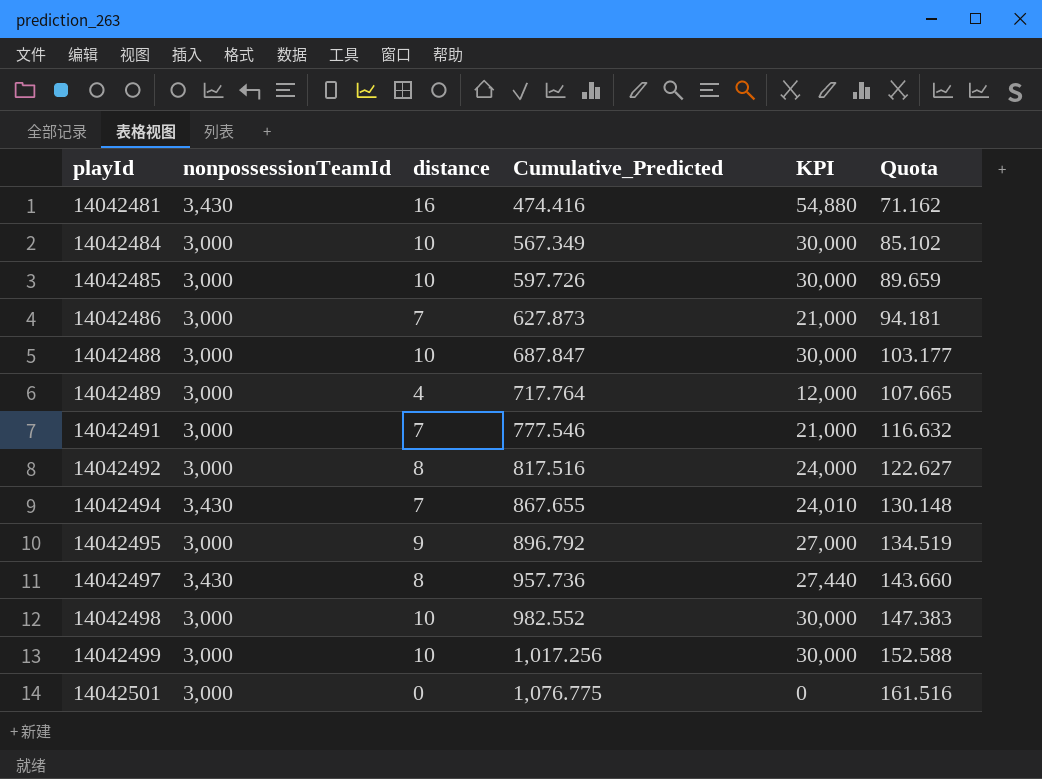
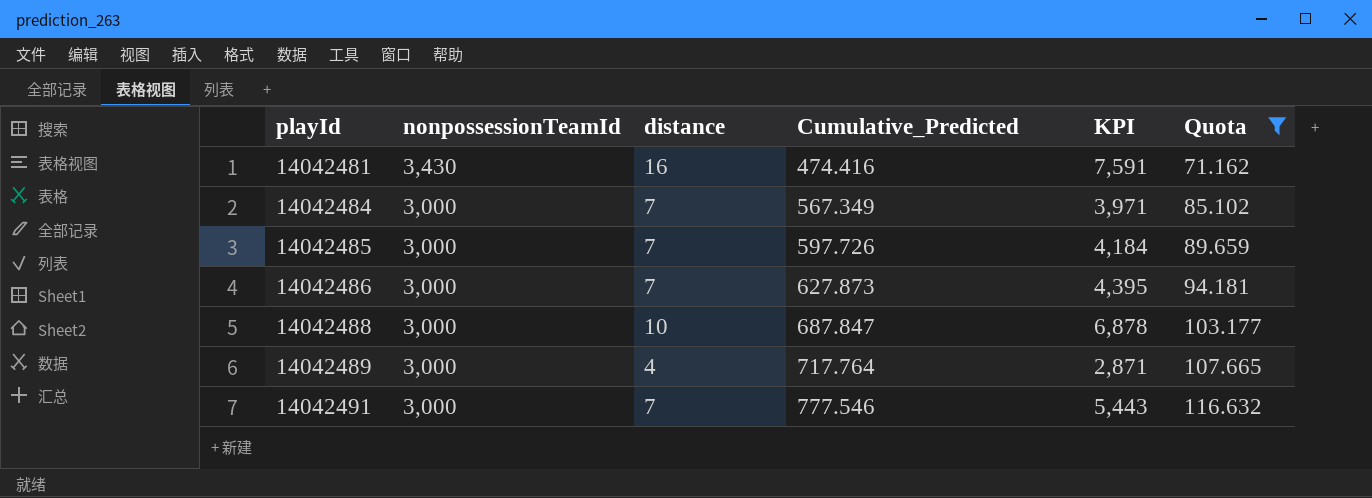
filter: none -> Quota <= 116.632
column KPI | formula: [nonpossessionTeamId] * [distance] -> [distance] * [Cumulative_Predicted]
14042484 | distance: 10 -> 7
14042485 | distance: 10 -> 7

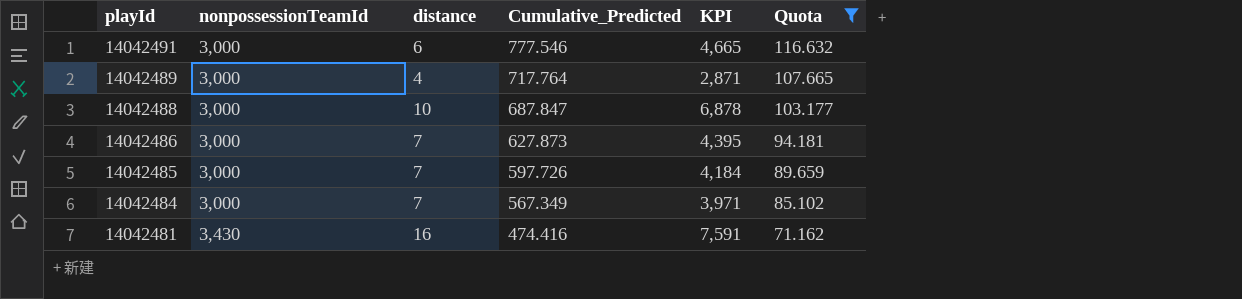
row order: playId ascending -> playId descending
14042491 | distance: 7 -> 6
14042491 | KPI: 5,443 -> 4,665

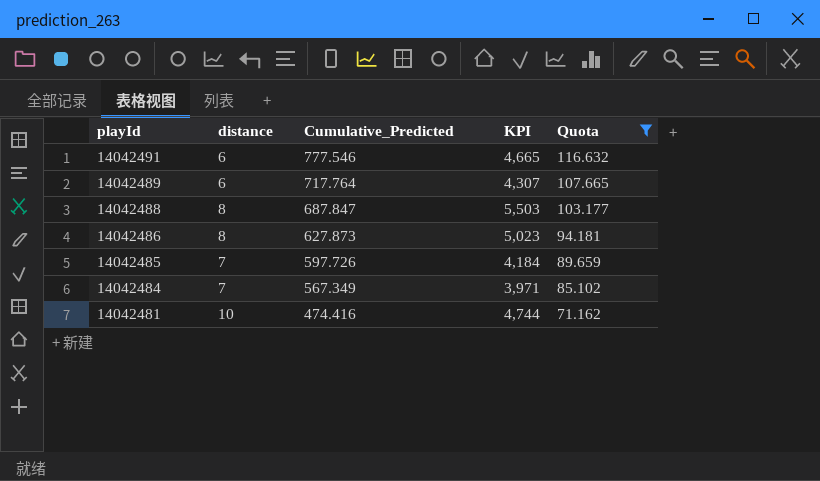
column nonpossessionTeamId | position: 2 -> none
14042489 | distance: 4 -> 6
14042489 | KPI: 2,871 -> 4,307
14042488 | distance: 10 -> 8
14042488 | KPI: 6,878 -> 5,503
14042486 | distance: 7 -> 8
14042486 | KPI: 4,395 -> 5,023
14042481 | distance: 16 -> 10
14042481 | KPI: 7,591 -> 4,744

